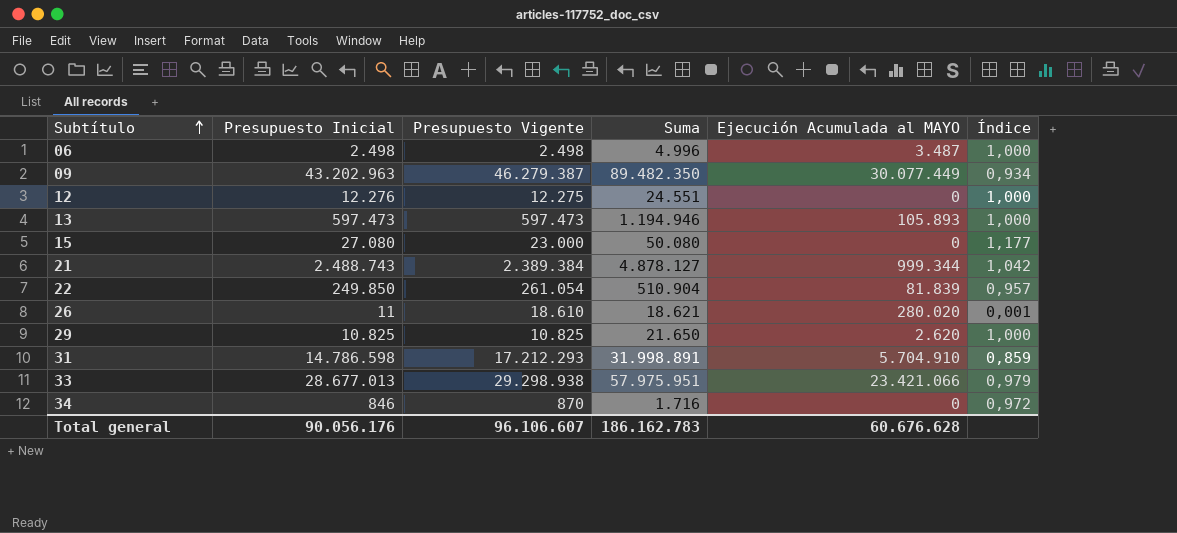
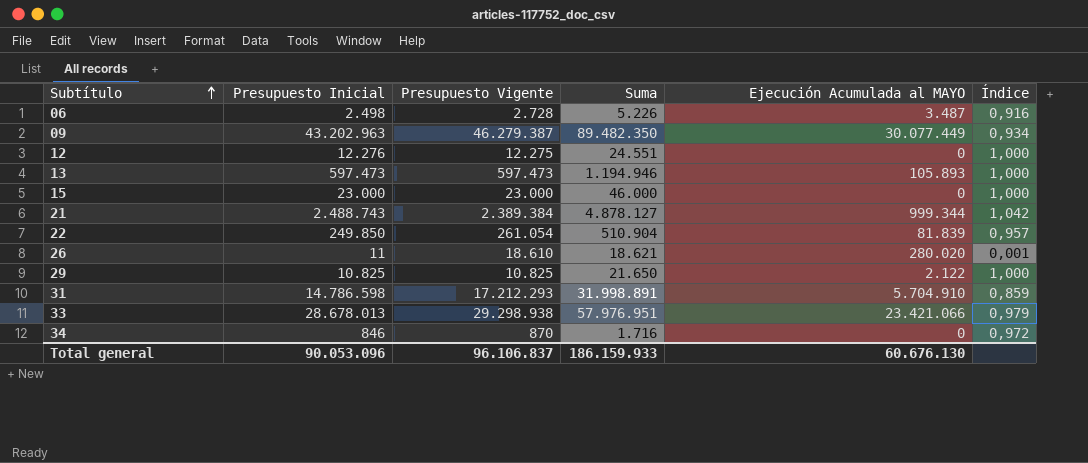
06 | Presupuesto Vigente: 2.498 -> 2.728
06 | Suma: 4.996 -> 5.226
06 | Índice: 1,000 -> 0,916
15 | Presupuesto Inicial: 27.080 -> 23.000
15 | Suma: 50.080 -> 46.000
15 | Índice: 1,177 -> 1,000
29 | Ejecución Acumulada al MAYO: 2.620 -> 2.122
33 | Presupuesto Inicial: 28.677.013 -> 28.678.013
33 | Suma: 57.975.951 -> 57.976.951
Total general | Presupuesto Inicial: 90.056.176 -> 90.053.096
Total general | Presupuesto Vigente: 96.106.607 -> 96.106.837
Total general | Suma: 186.162.783 -> 186.159.933
Total general | Ejecución Acumulada al MAYO: 60.676.628 -> 60.676.130

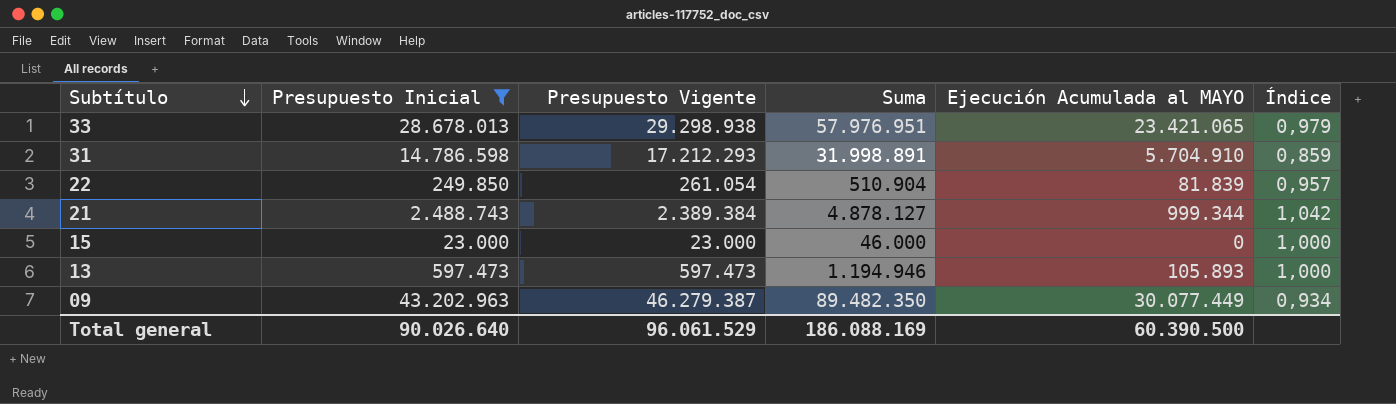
filter: none -> Presupuesto Inicial >= 23.000
row order: Subtítulo ascending -> Subtítulo descending
33 | Ejecución Acumulada al MAYO: 23.421.066 -> 23.421.065
Total general | Presupuesto Inicial: 90.053.096 -> 90.026.640
Total general | Presupuesto Vigente: 96.106.837 -> 96.061.529
Total general | Suma: 186.159.933 -> 186.088.169
Total general | Ejecución Acumulada al MAYO: 60.676.130 -> 60.390.500

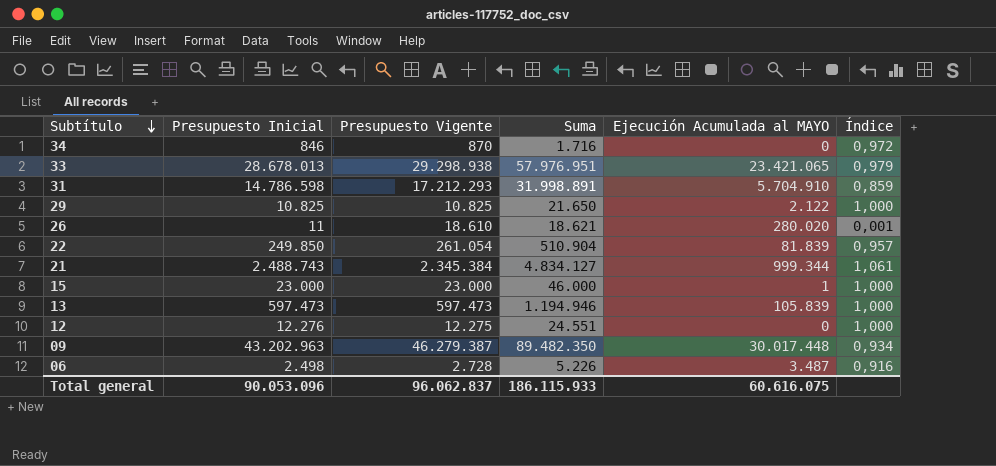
filter: Presupuesto Inicial >= 23.000 -> none
21 | Presupuesto Vigente: 2.389.384 -> 2.345.384
21 | Suma: 4.878.127 -> 4.834.127
21 | Índice: 1,042 -> 1,061
15 | Ejecución Acumulada al MAYO: 0 -> 1
13 | Ejecución Acumulada al MAYO: 105.893 -> 105.839
09 | Ejecución Acumulada al MAYO: 30.077.449 -> 30.017.448
Total general | Presupuesto Inicial: 90.026.640 -> 90.053.096
Total general | Presupuesto Vigente: 96.061.529 -> 96.062.837
Total general | Suma: 186.088.169 -> 186.115.933
Total general | Ejecución Acumulada al MAYO: 60.390.500 -> 60.616.075

